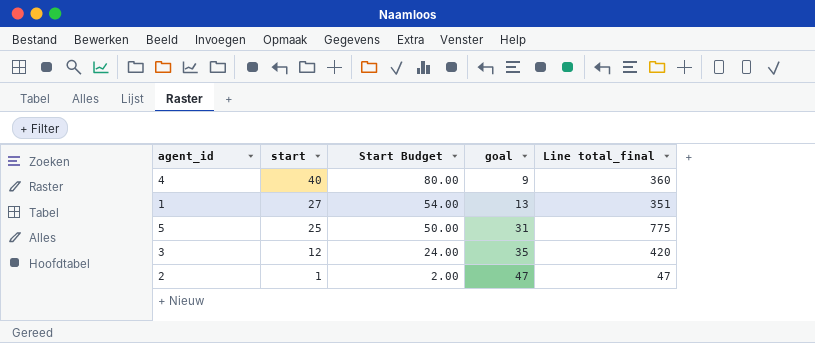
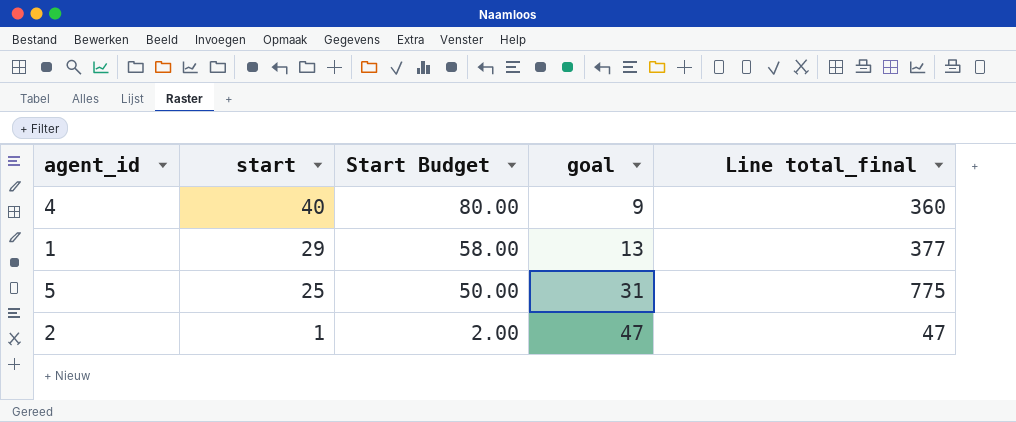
row 3: 12 | 24.00 | 35 | 420 -> none
1 | start: 27 -> 29
1 | Start Budget: 54.00 -> 58.00
1 | Line total_final: 351 -> 377

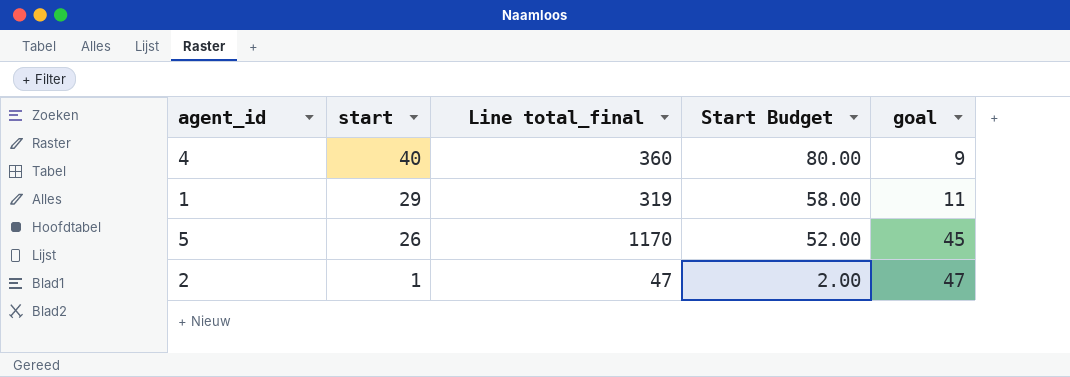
column Line total_final | position: 5 -> 3
1 | Line total_final: 377 -> 319
1 | goal: 13 -> 11
5 | start: 25 -> 26
5 | Line total_final: 775 -> 1170
5 | Start Budget: 50.00 -> 52.00
5 | goal: 31 -> 45

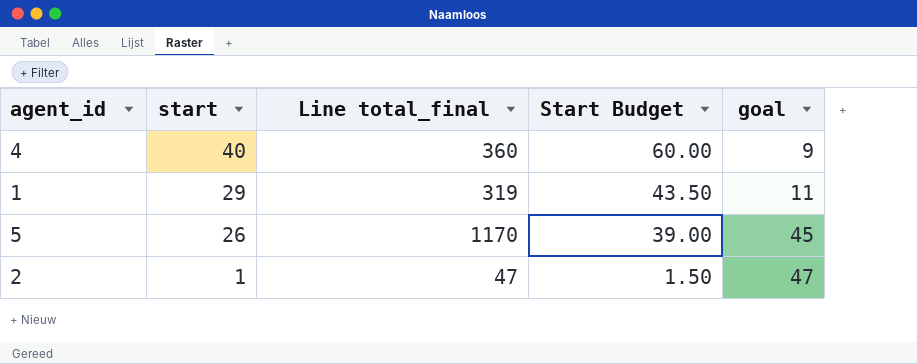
column Start Budget | formula: [start] * 2 -> [start] * 1.5

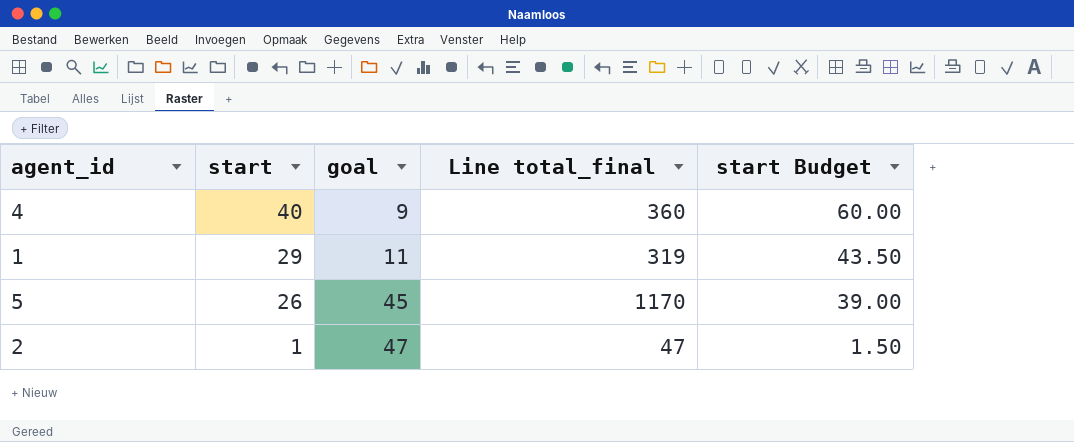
column goal | position: 5 -> 3
column name: Start Budget -> start Budget

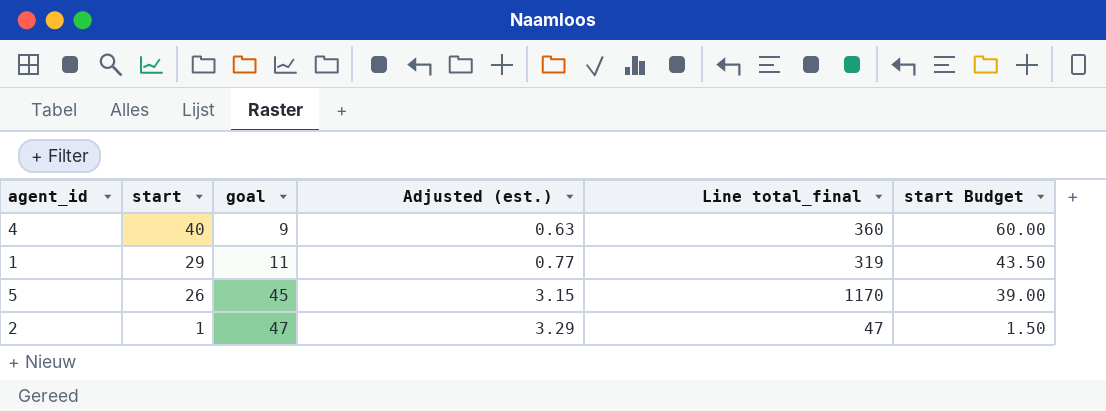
column Adjusted (est.) | formula: none -> [goal] * 0.07

